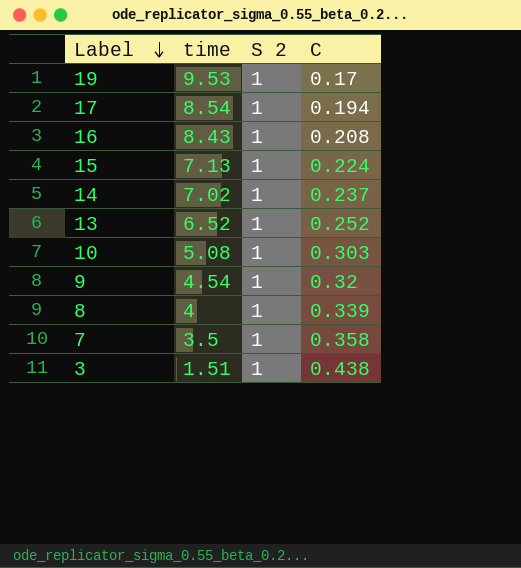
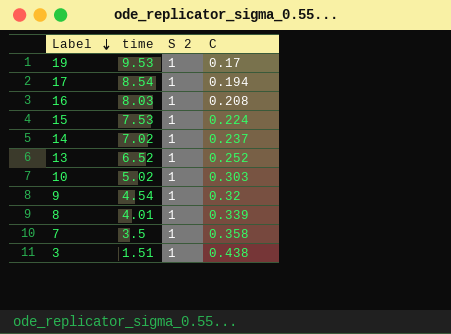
16 | time: 8.43 -> 8.03
15 | time: 7.13 -> 7.53
10 | time: 5.08 -> 5.02
8 | time: 4 -> 4.01

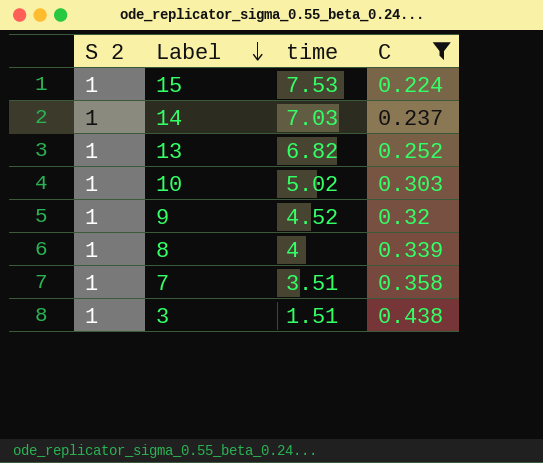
filter: none -> C >= 0.224
column S 2 | position: 3 -> 1
14 | time: 7.02 -> 7.03
13 | time: 6.52 -> 6.82
9 | time: 4.54 -> 4.52
8 | time: 4.01 -> 4
7 | time: 3.5 -> 3.51

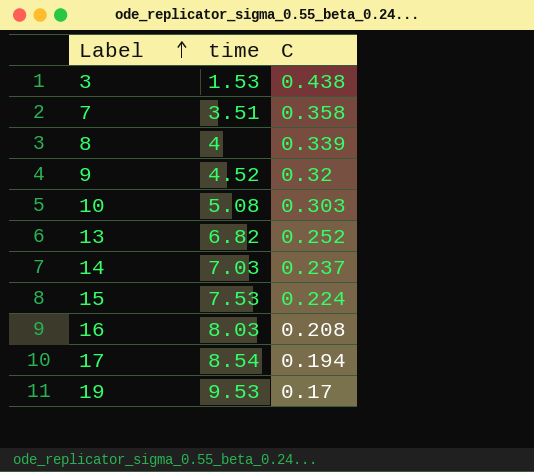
filter: C >= 0.224 -> none
row order: Label descending -> Label ascending
column S 2 | position: 1 -> none
3 | time: 1.51 -> 1.53
10 | time: 5.02 -> 5.08

